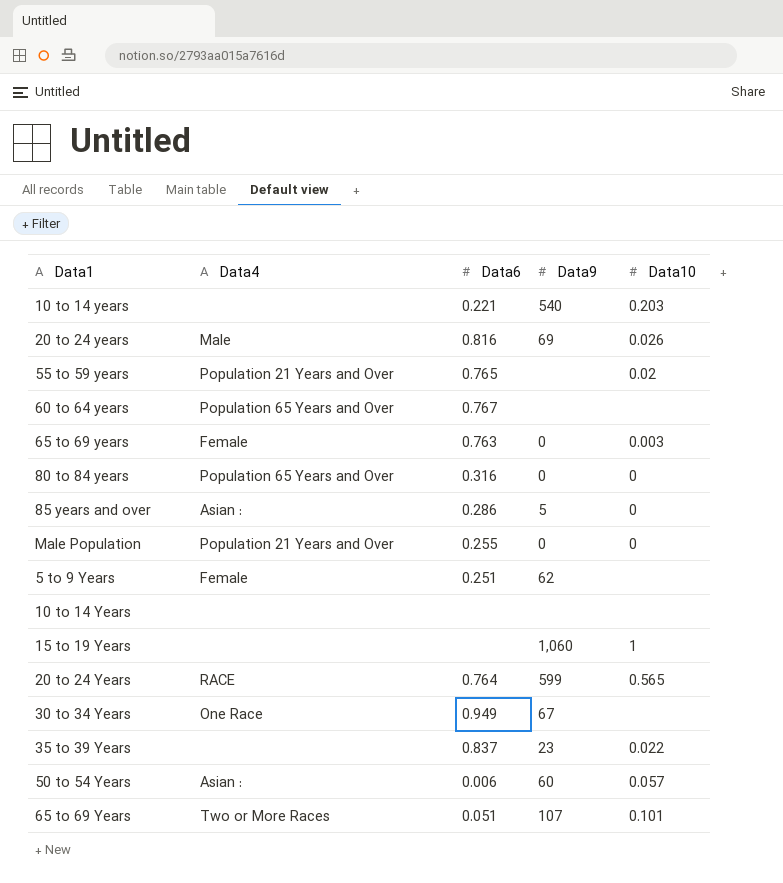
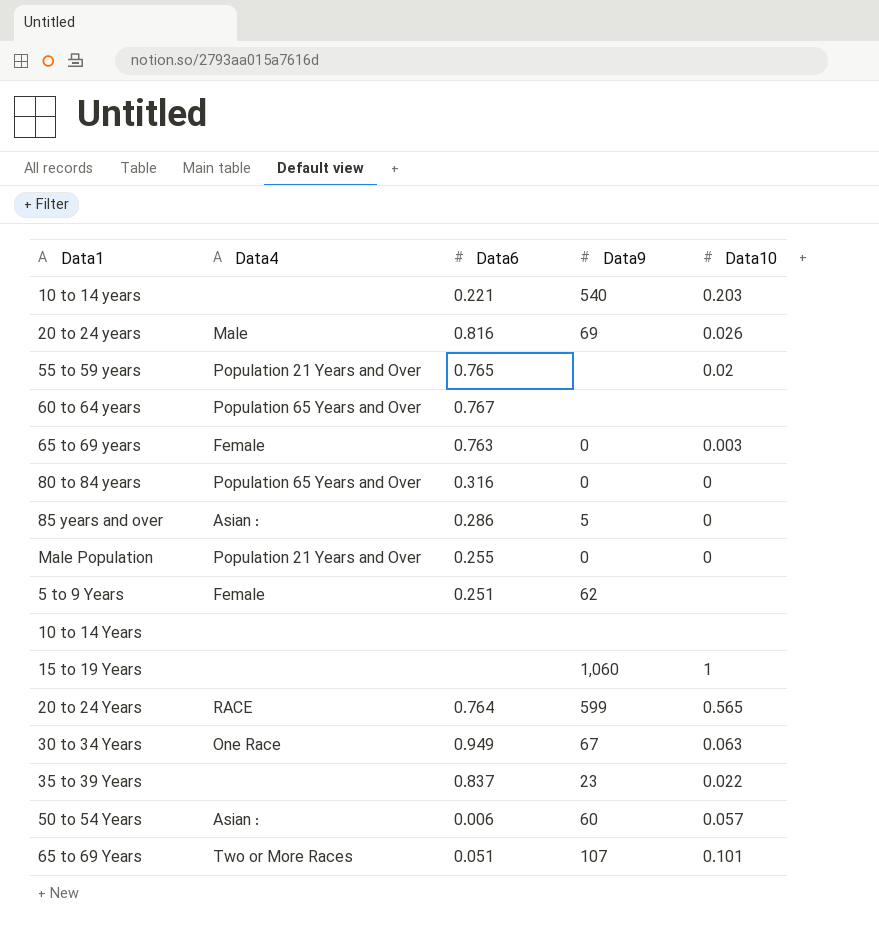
30 to 34 Years | Data10: none -> 0.063

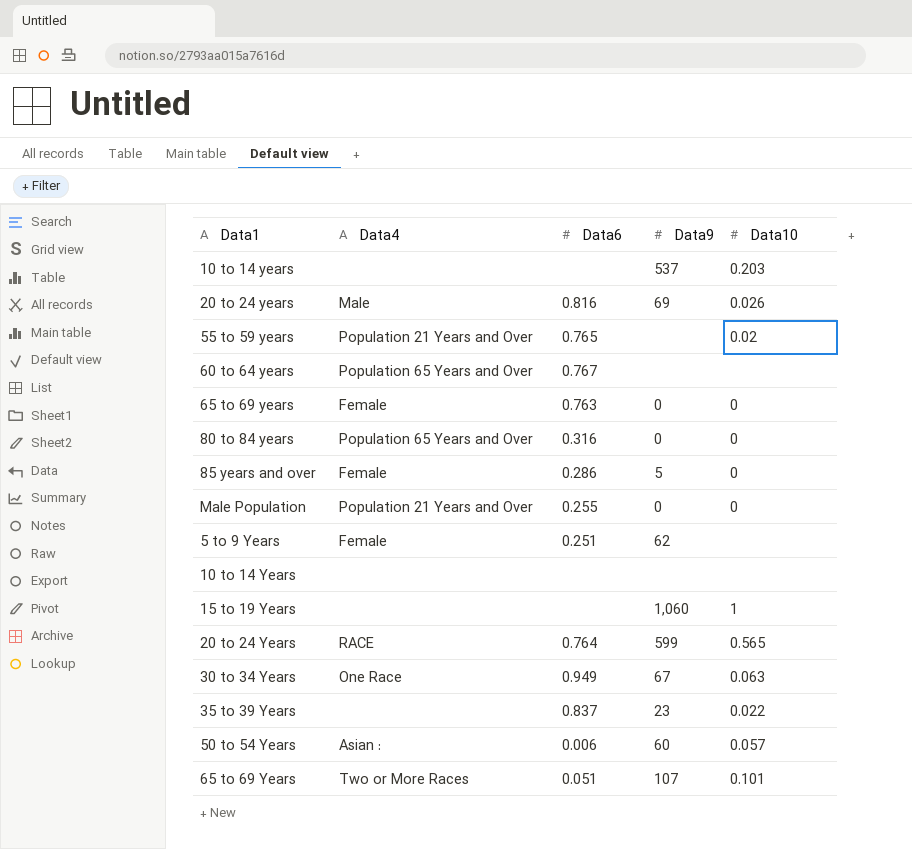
10 to 14 years | Data6: 0.221 -> none
10 to 14 years | Data9: 540 -> 537
65 to 69 years | Data10: 0.003 -> 0
85 years and over | Data4: Asian : -> Female

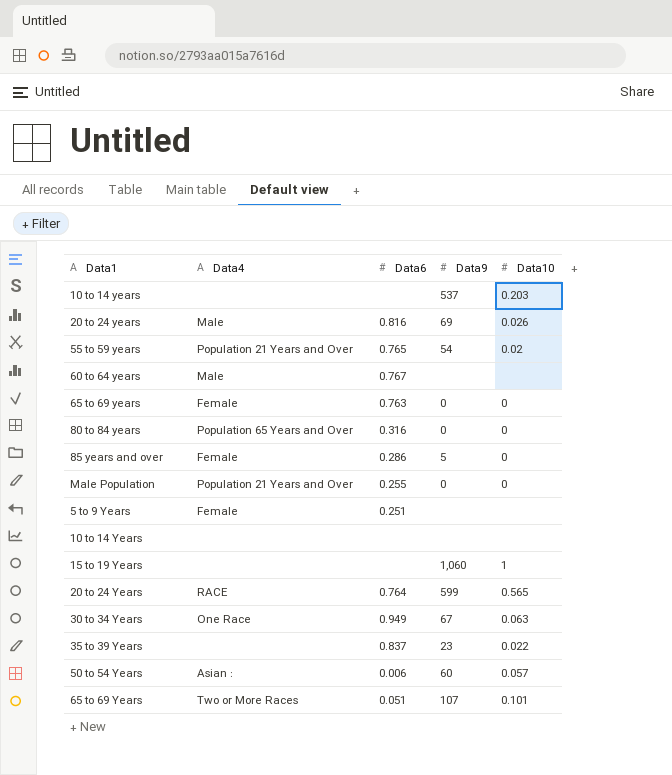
55 to 59 years | Data9: none -> 54
60 to 64 years | Data4: Population 65 Years and Over -> Male
5 to 9 Years | Data9: 62 -> none

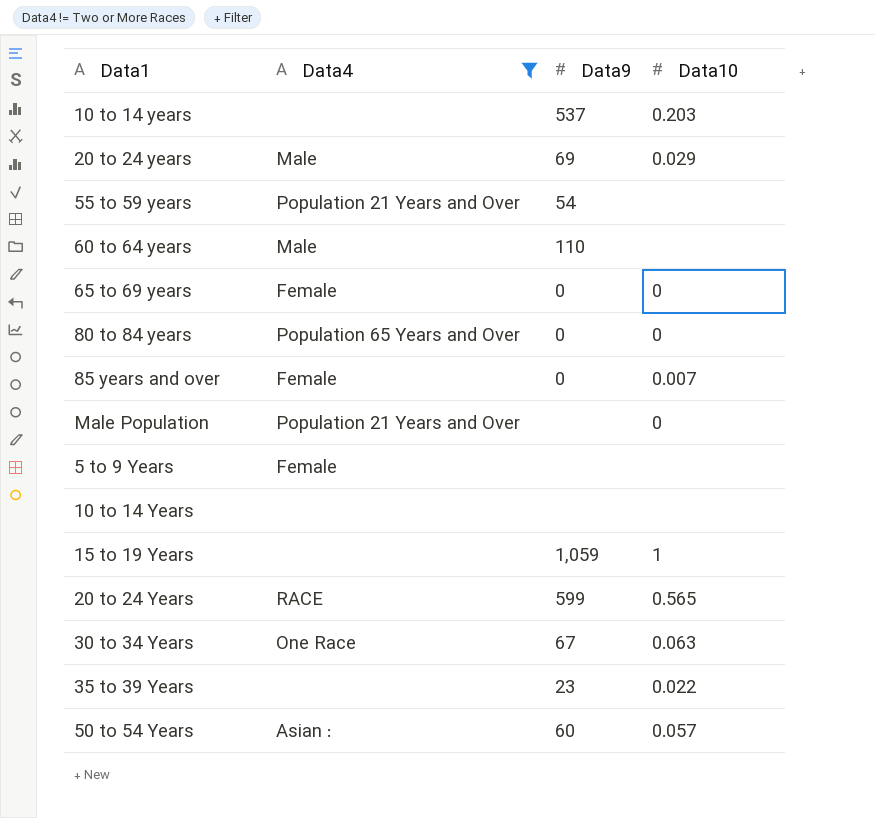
filter: none -> Data4 != Two or More Races
column Data6 | position: 3 -> none
20 to 24 years | Data10: 0.026 -> 0.029
55 to 59 years | Data10: 0.02 -> none
60 to 64 years | Data9: none -> 110
85 years and over | Data9: 5 -> 0
85 years and over | Data10: 0 -> 0.007
Male Population | Data9: 0 -> none
15 to 19 Years | Data9: 1,060 -> 1,059

